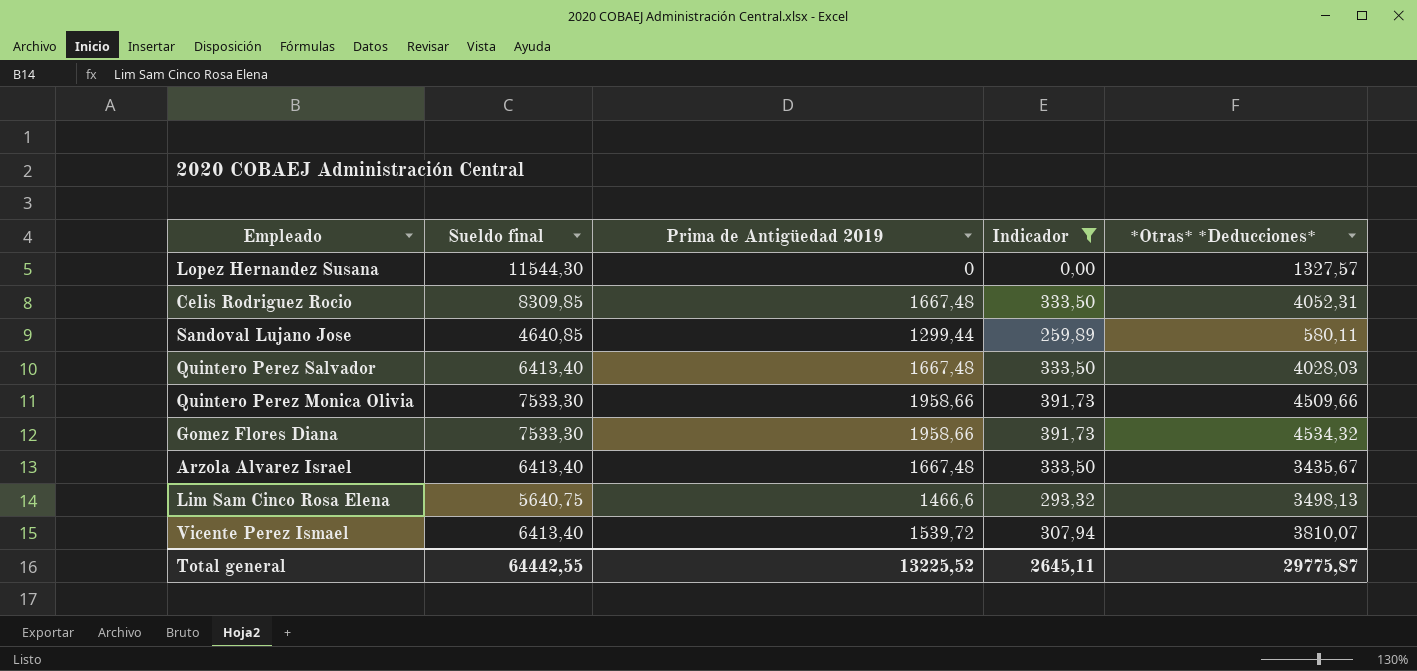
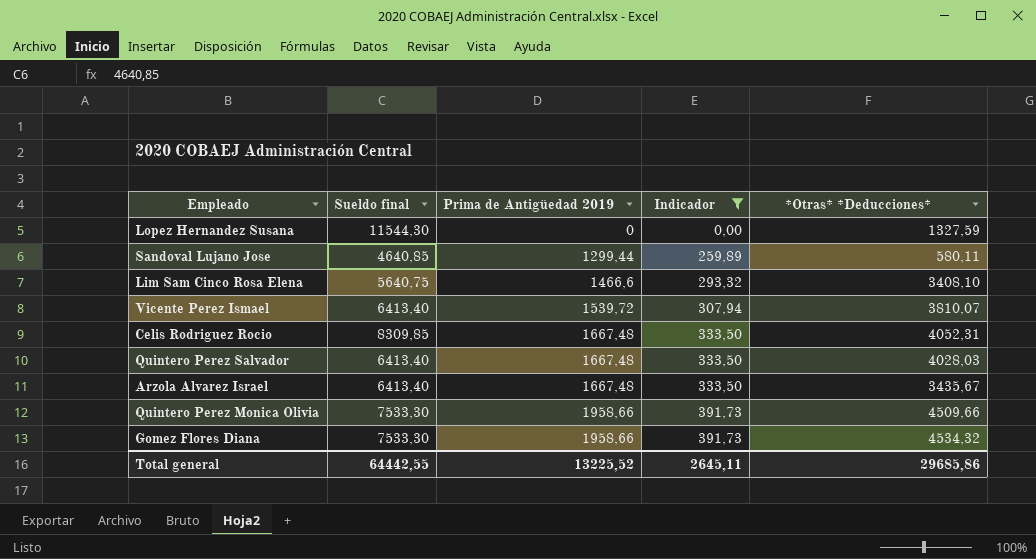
row order: none -> Prima de Antigüedad 2019 ascending
Lopez Hernandez Susana | *Otras* *Deducciones*: 1327,57 -> 1327,59
Lim Sam Cinco Rosa Elena | *Otras* *Deducciones*: 3498,13 -> 3408,10
Total general | *Otras* *Deducciones*: 29775,87 -> 29685,86

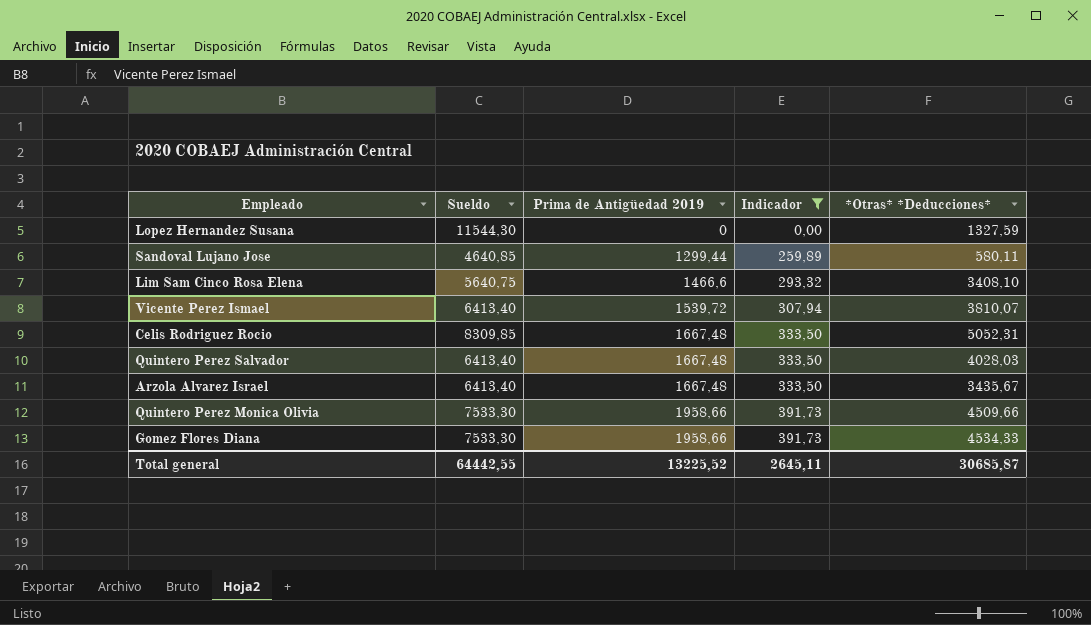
column name: Sueldo final -> Sueldo
Celis Rodriguez Rocio | *Otras* *Deducciones*: 4052,31 -> 5052,31
Gomez Flores Diana | *Otras* *Deducciones*: 4534,32 -> 4534,33
Total general | *Otras* *Deducciones*: 29685,86 -> 30685,87

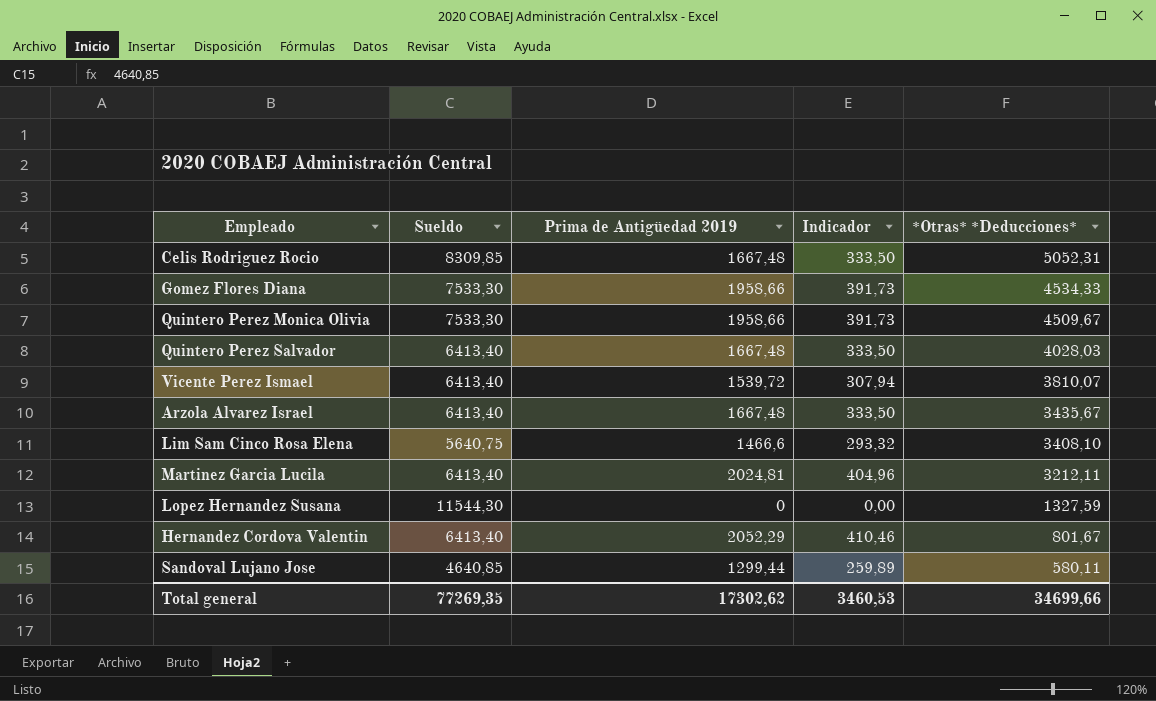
filter: Indicador <= 391,73 -> none
row order: Prima de Antigüedad 2019 ascending -> *Otras* *Deducciones* descending
Quintero Perez Monica Olivia | *Otras* *Deducciones*: 4509,66 -> 4509,67
Total general | Sueldo: 64442,55 -> 77269,35
Total general | Prima de Antigüedad 2019: 13225,52 -> 17302,62
Total general | Indicador: 2645,11 -> 3460,53
Total general | *Otras* *Deducciones*: 30685,87 -> 34699,66

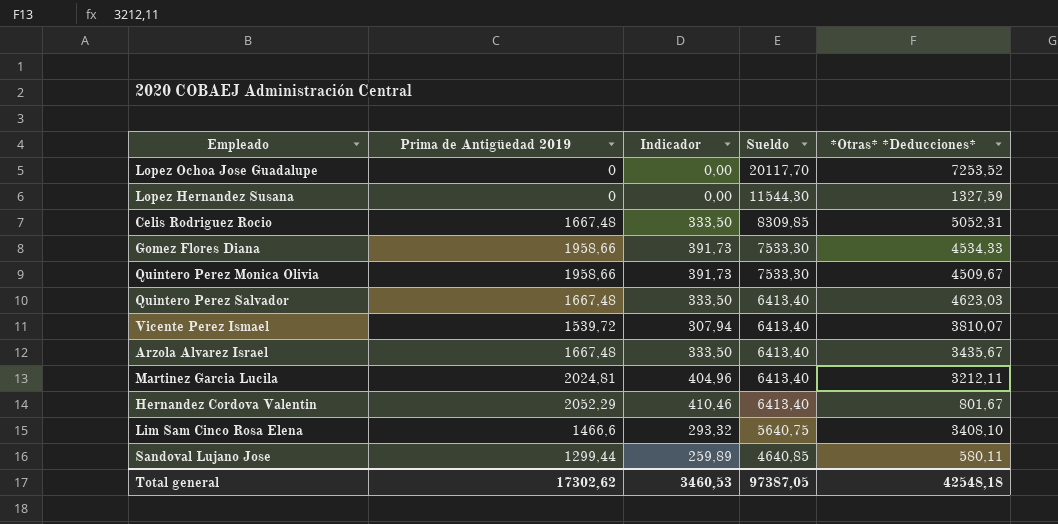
row order: *Otras* *Deducciones* descending -> Sueldo descending
column Sueldo | position: 2 -> 4
row Lopez Ochoa Jose Guadalupe: none -> 0 | 0,00 | 20117,70 | 7253,52
Quintero Perez Salvador | *Otras* *Deducciones*: 4028,03 -> 4623,03
Total general | Sueldo: 77269,35 -> 97387,05
Total general | *Otras* *Deducciones*: 34699,66 -> 42548,18

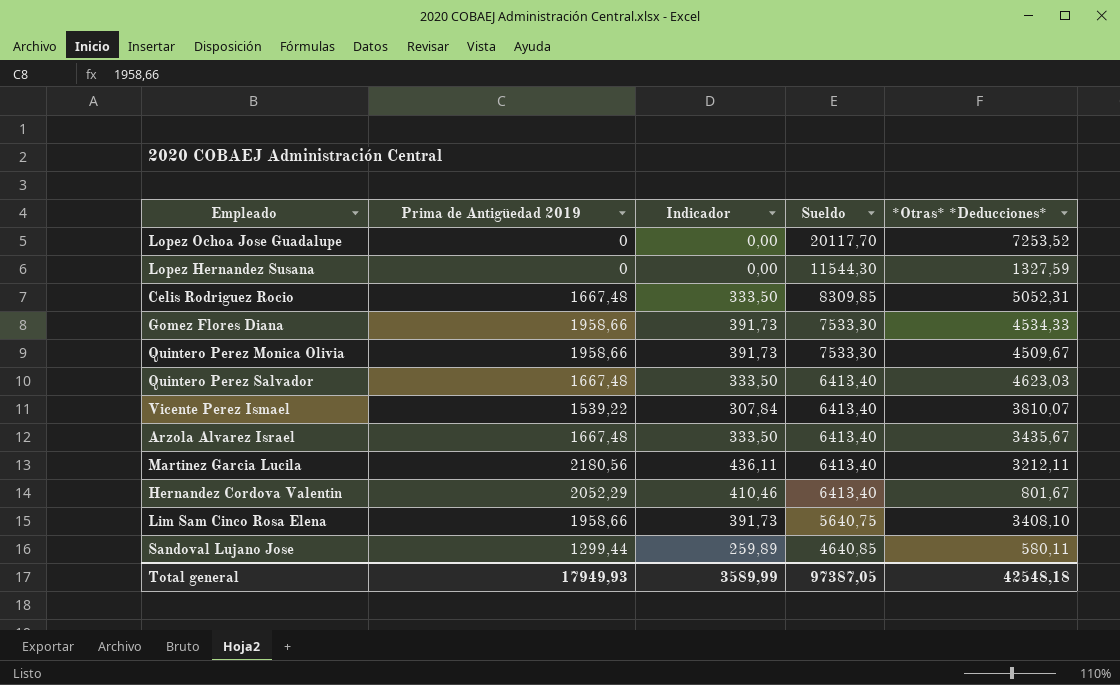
Vicente Perez Ismael | Prima de Antigüedad 2019: 1539,72 -> 1539,22
Vicente Perez Ismael | Indicador: 307,94 -> 307,84
Martinez Garcia Lucila | Prima de Antigüedad 2019: 2024,81 -> 2180,56
Martinez Garcia Lucila | Indicador: 404,96 -> 436,11
Lim Sam Cinco Rosa Elena | Prima de Antigüedad 2019: 1466,6 -> 1958,66
Lim Sam Cinco Rosa Elena | Indicador: 293,32 -> 391,73
Total general | Prima de Antigüedad 2019: 17302,62 -> 17949,93
Total general | Indicador: 3460,53 -> 3589,99

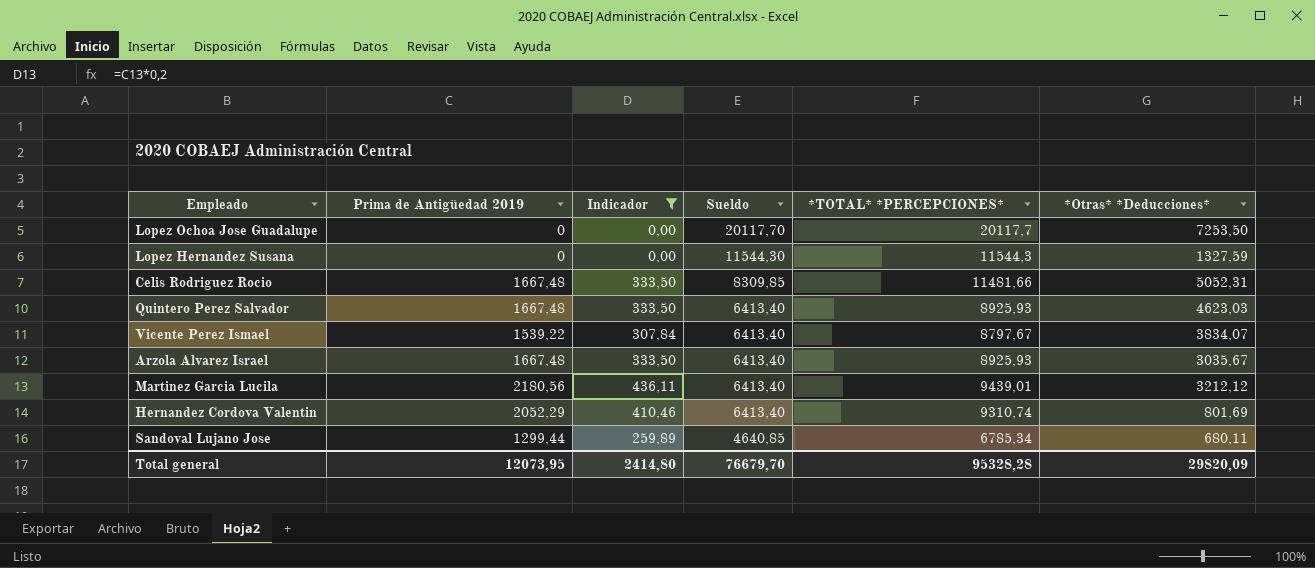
filter: none -> Indicador != 391,73
column *TOTAL* *PERCEPCIONES* | position: none -> 5
Lopez Ochoa Jose Guadalupe | *Otras* *Deducciones*: 7253,52 -> 7253,50
Vicente Perez Ismael | *Otras* *Deducciones*: 3810,07 -> 3834,07
Arzola Alvarez Israel | *Otras* *Deducciones*: 3435,67 -> 3035,67
Martinez Garcia Lucila | *Otras* *Deducciones*: 3212,11 -> 3212,12
Hernandez Cordova Valentin | *Otras* *Deducciones*: 801,67 -> 801,69
Sandoval Lujano Jose | *Otras* *Deducciones*: 580,11 -> 680,11
Total general | Prima de Antigüedad 2019: 17949,93 -> 12073,95
Total general | Indicador: 3589,99 -> 2414,80
Total general | Sueldo: 97387,05 -> 76679,70
Total general | *Otras* *Deducciones*: 42548,18 -> 29820,09

